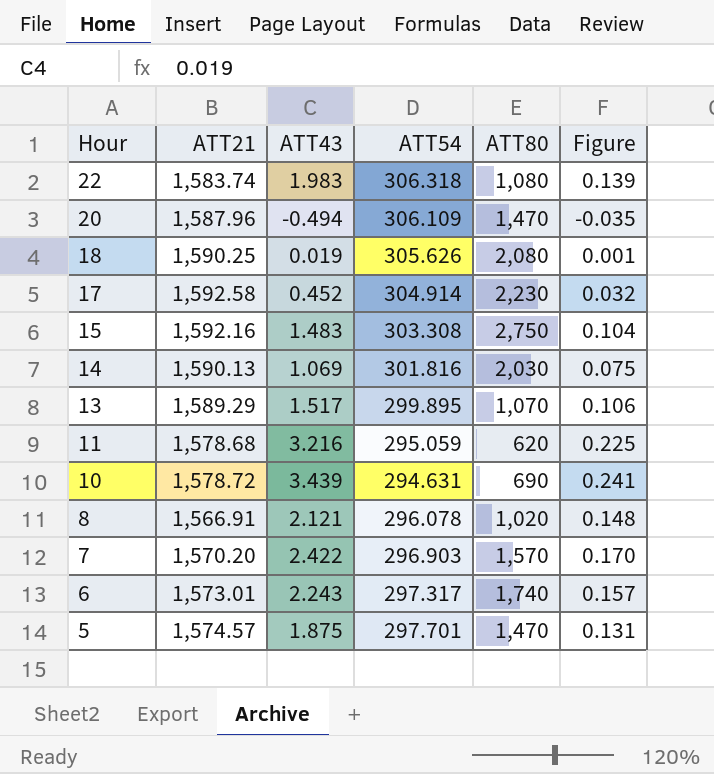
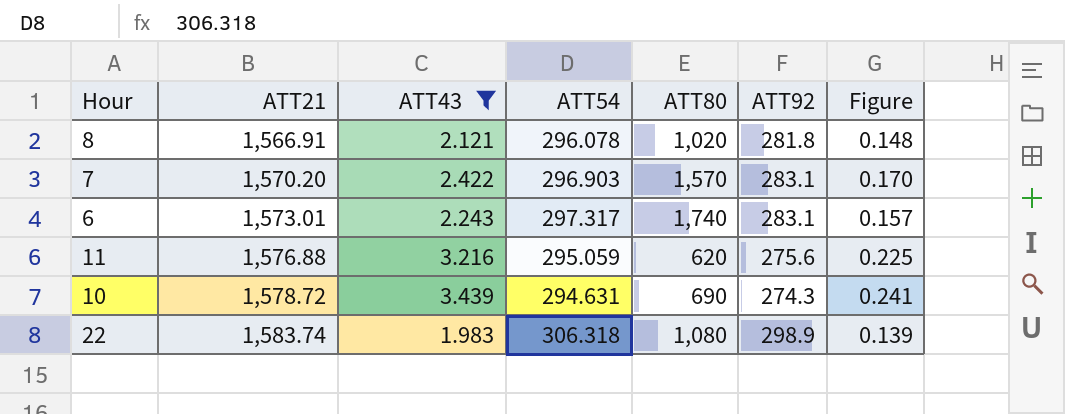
filter: none -> ATT43 >= 1.983
row order: Hour descending -> ATT21 ascending
column ATT92 | position: none -> 6
11 | ATT21: 1,578.68 -> 1,576.88

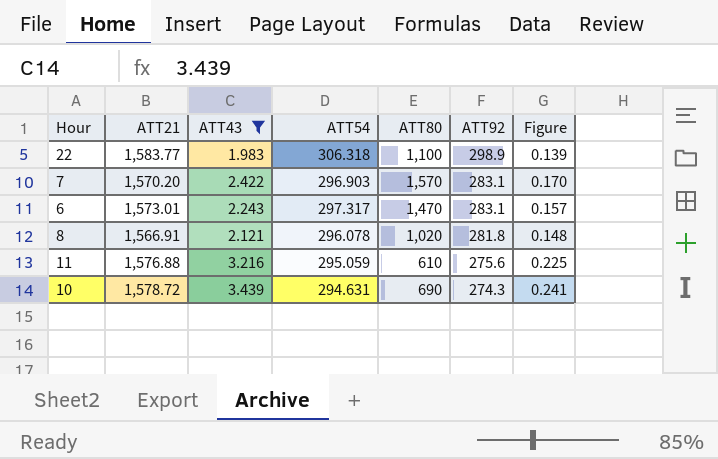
row order: ATT21 ascending -> ATT92 descending
22 | ATT21: 1,583.74 -> 1,583.77
22 | ATT80: 1,080 -> 1,100
6 | ATT80: 1,740 -> 1,470
11 | ATT80: 620 -> 610

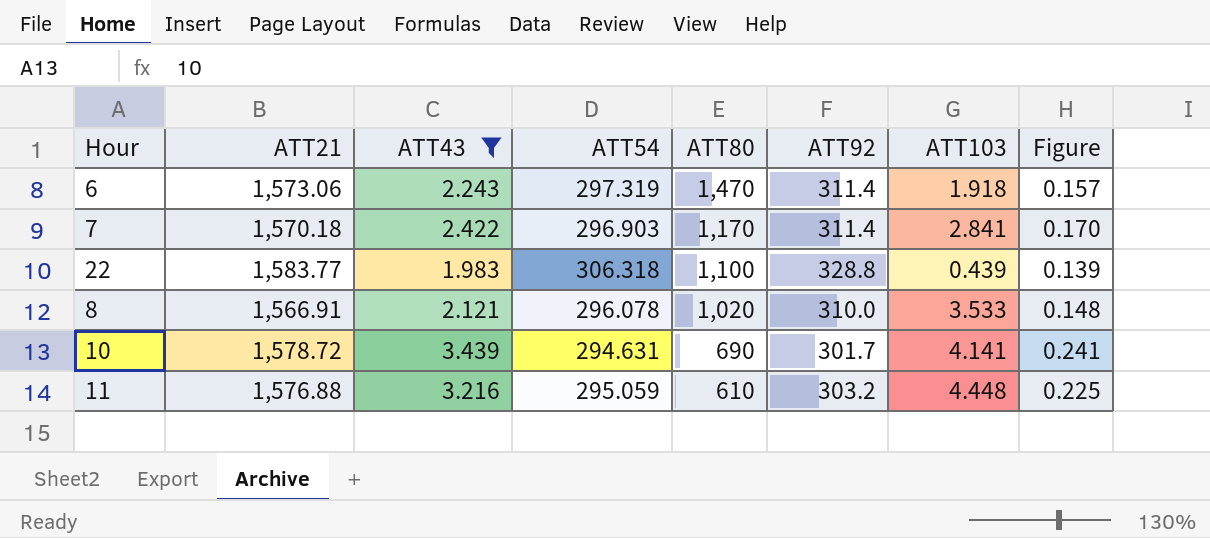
row order: ATT92 descending -> ATT80 descending
column ATT103 | position: none -> 7
6 | ATT21: 1,573.01 -> 1,573.06
6 | ATT54: 297.317 -> 297.319
6 | ATT92: 283.1 -> 311.4
7 | ATT21: 1,570.20 -> 1,570.18
7 | ATT80: 1,570 -> 1,170
7 | ATT92: 283.1 -> 311.4
22 | ATT92: 298.9 -> 328.8
8 | ATT92: 281.8 -> 310.0
10 | ATT92: 274.3 -> 301.7
11 | ATT92: 275.6 -> 303.2

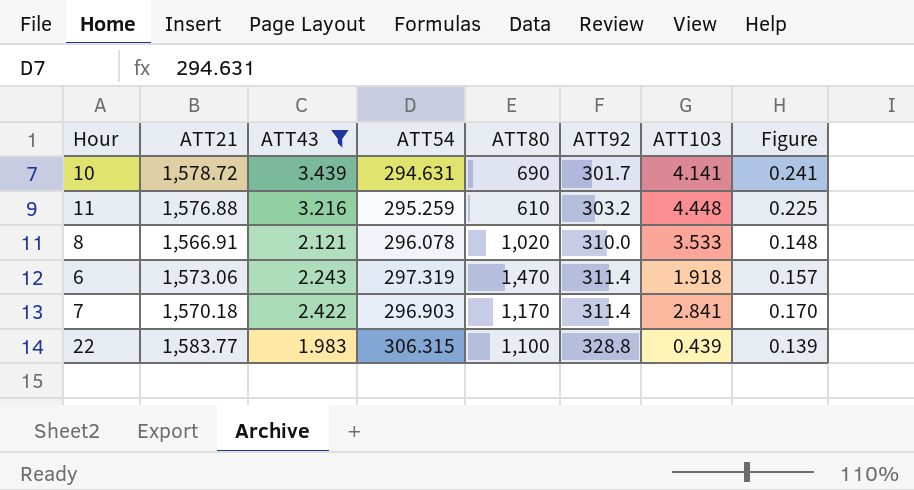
row order: ATT80 descending -> ATT92 ascending
11 | ATT54: 295.059 -> 295.259
22 | ATT54: 306.318 -> 306.315

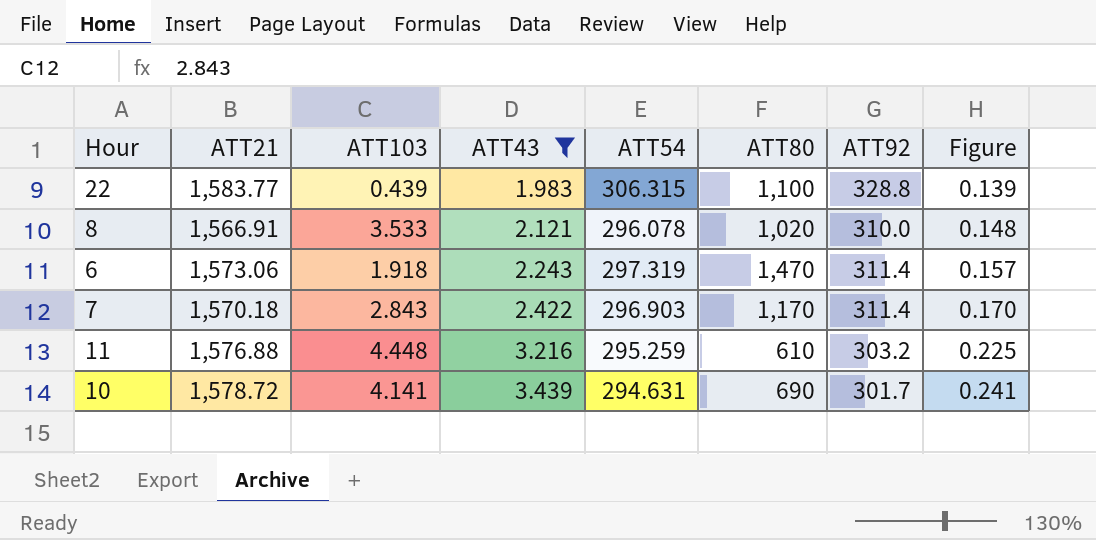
row order: ATT92 ascending -> ATT43 ascending
column ATT103 | position: 7 -> 3
7 | ATT103: 2.841 -> 2.843

